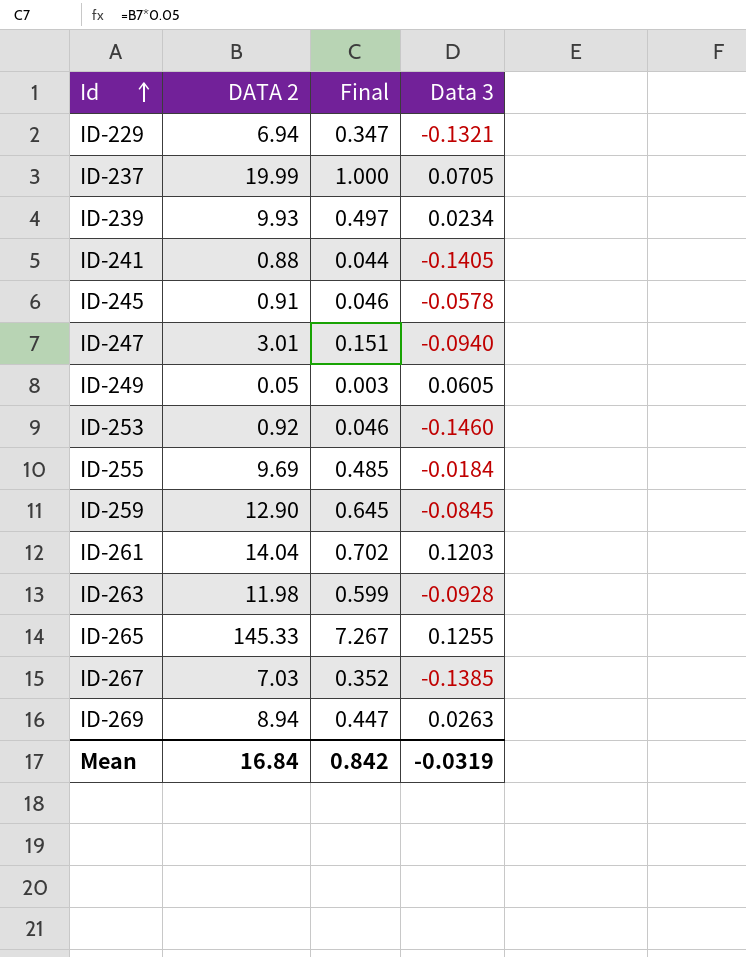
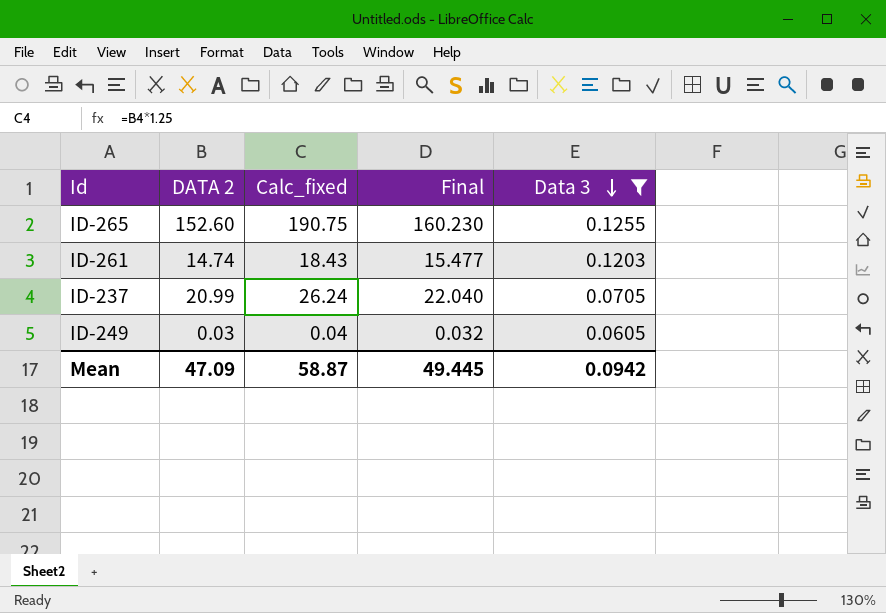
filter: none -> Data 3 >= 0.0605
row order: Id ascending -> Data 3 descending
column Calc_fixed | formula: none -> [DATA 2] * 1.25
column Final | formula: [DATA 2] * 0.05 -> [DATA 2] * 1.05
ID-265 | DATA 2: 145.33 -> 152.60
ID-261 | DATA 2: 14.04 -> 14.74
ID-237 | DATA 2: 19.99 -> 20.99
ID-249 | DATA 2: 0.05 -> 0.03
Mean | DATA 2: 16.84 -> 47.09
Mean | Final: 0.842 -> 49.445
Mean | Data 3: -0.0319 -> 0.0942

